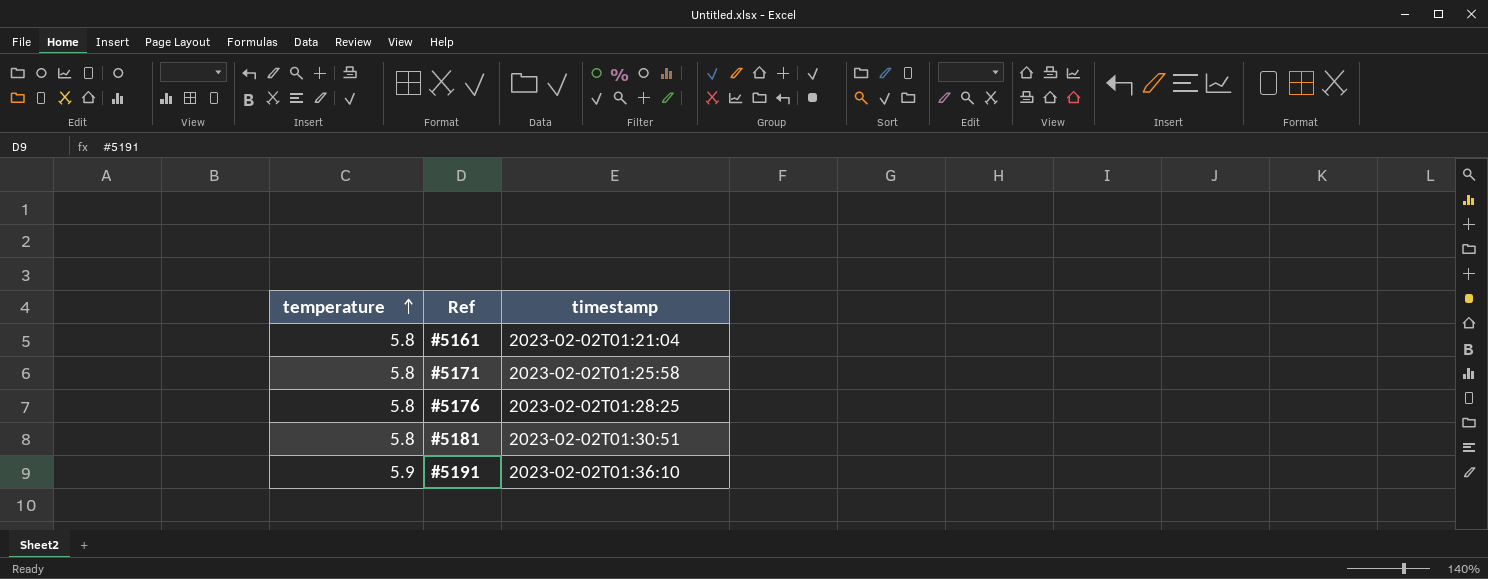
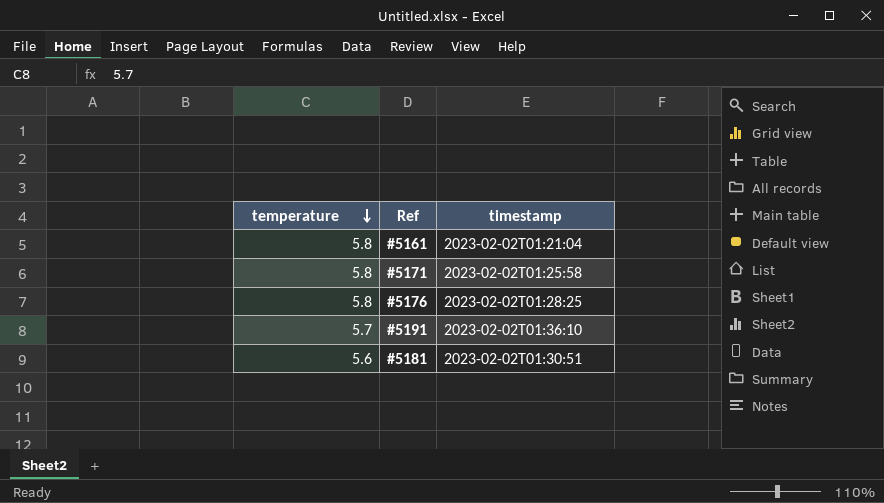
row order: temperature ascending -> temperature descending
#5191 | temperature: 5.9 -> 5.7
#5181 | temperature: 5.8 -> 5.6

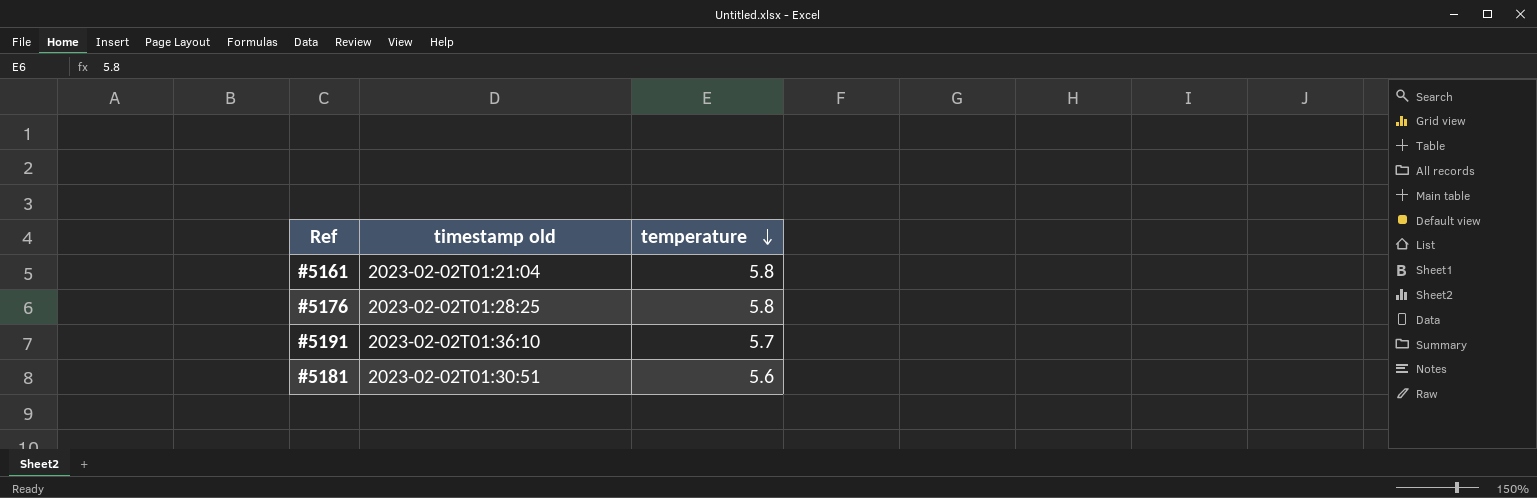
column name: timestamp -> timestamp old
column temperature | position: 1 -> 3
row #5171: 5.8 | 2023-02-02T01:25:58 -> none

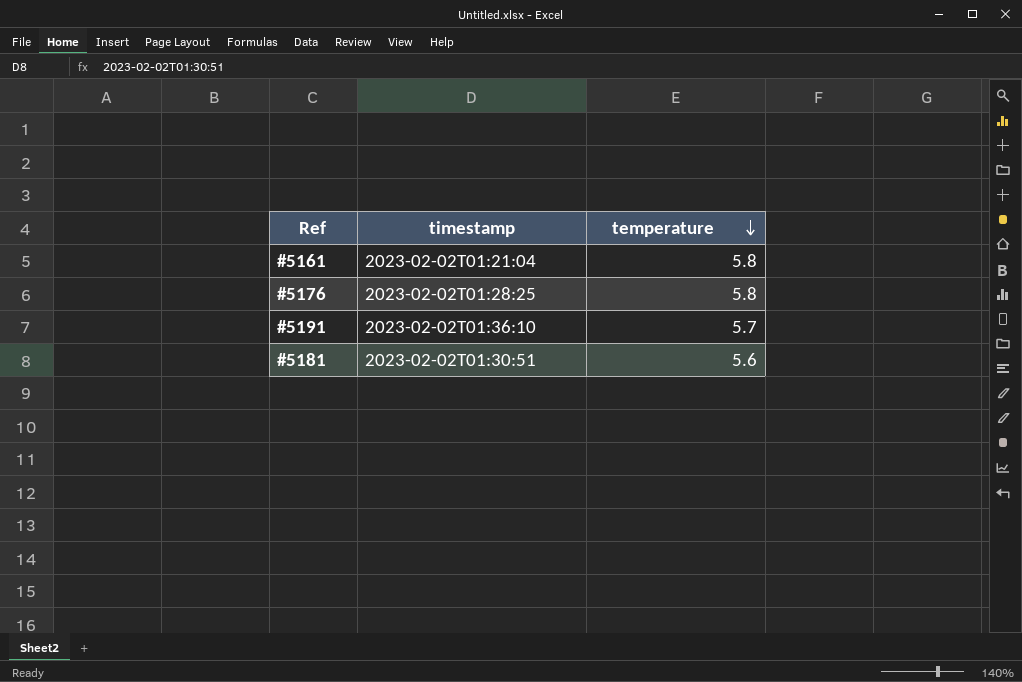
column name: timestamp old -> timestamp

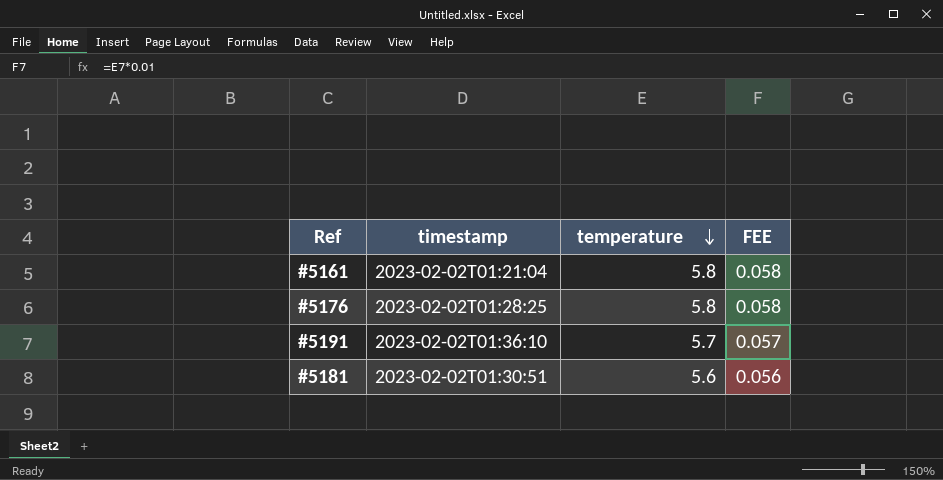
column FEE | formula: none -> [temperature] * 0.01

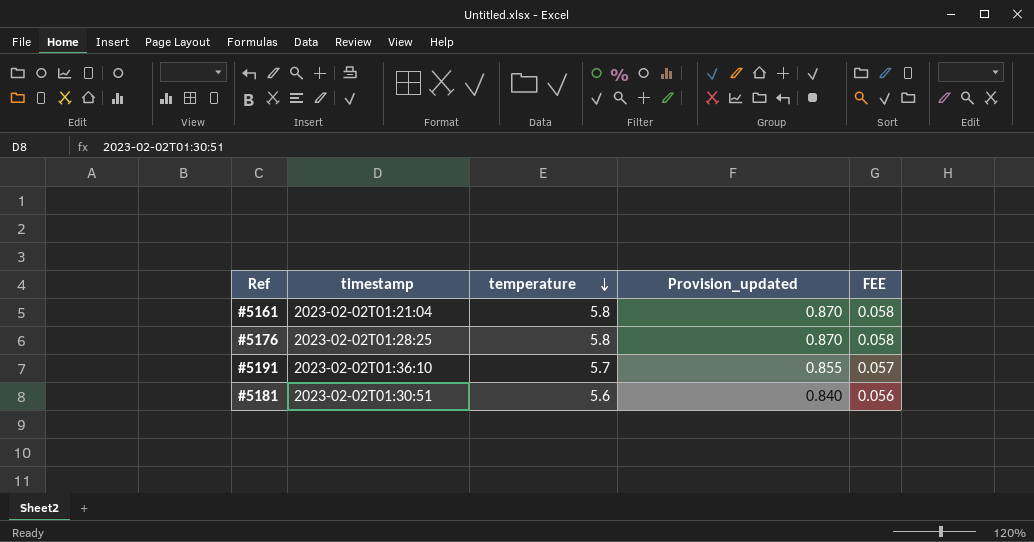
column Provision_updated | formula: none -> [temperature] * 0.15

